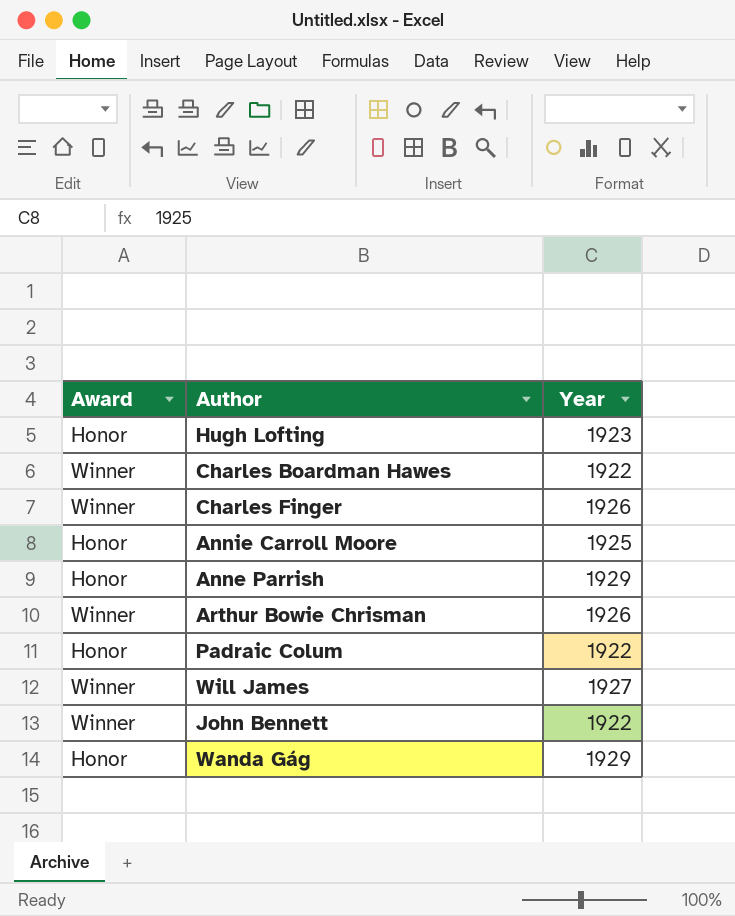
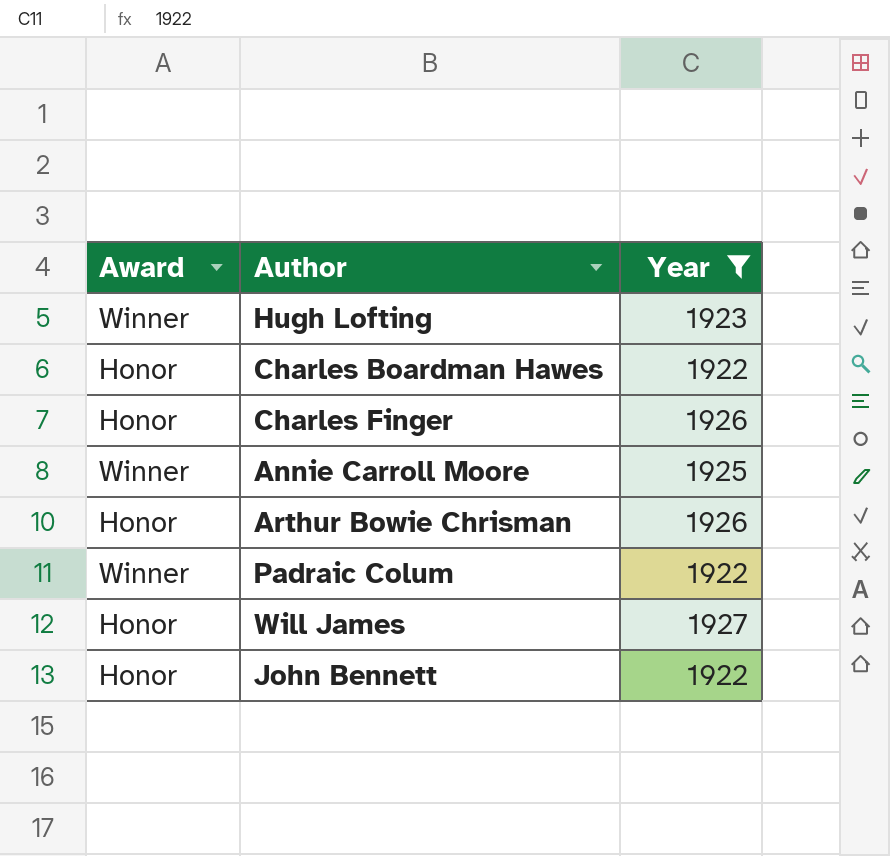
filter: none -> Year != 1929
Hugh Lofting | Award: Honor -> Winner
Charles Boardman Hawes | Award: Winner -> Honor
Charles Finger | Award: Winner -> Honor
Annie Carroll Moore | Award: Honor -> Winner
Arthur Bowie Chrisman | Award: Winner -> Honor
Padraic Colum | Award: Honor -> Winner
Will James | Award: Winner -> Honor
John Bennett | Award: Winner -> Honor

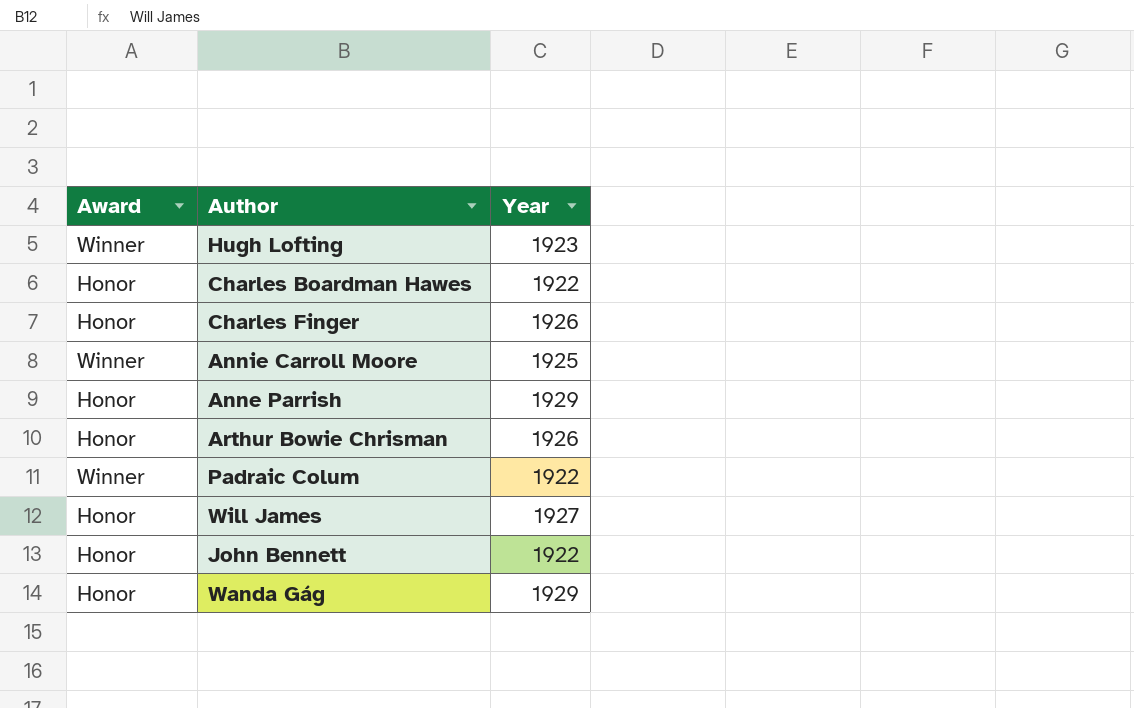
filter: Year != 1929 -> none

